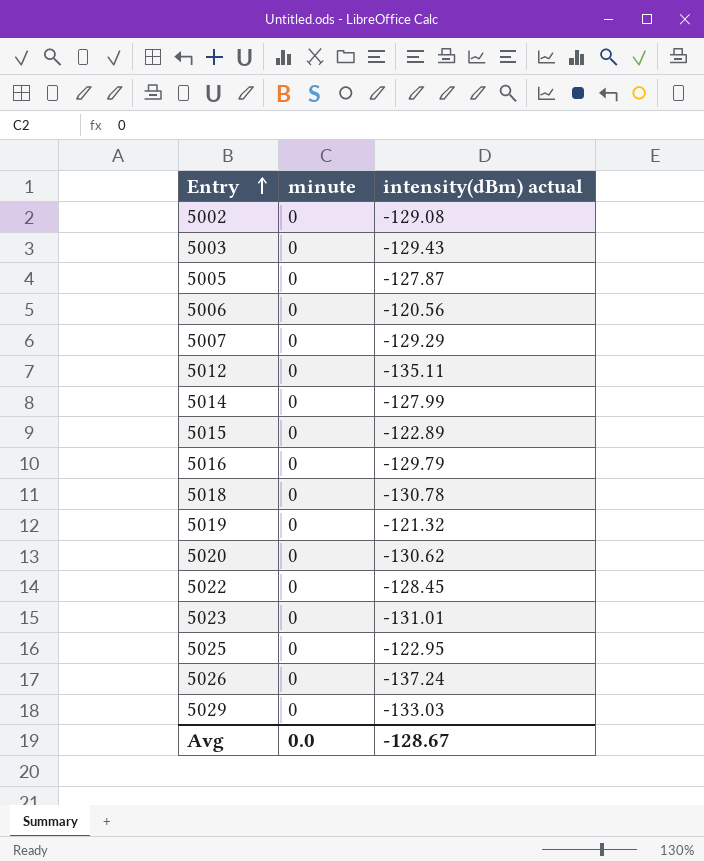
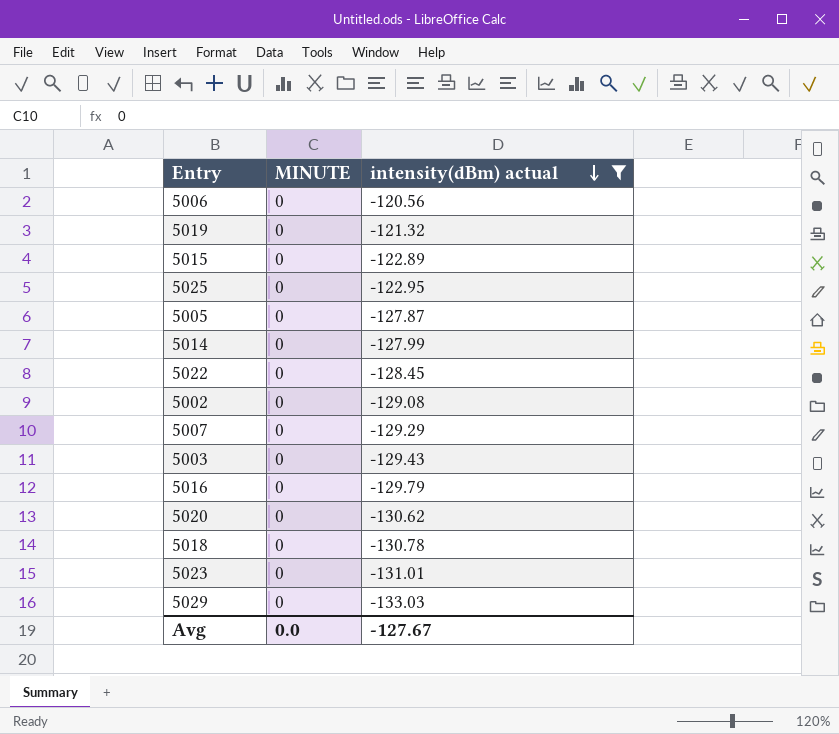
filter: none -> intensity(dBm) actual >= -133.03
row order: Entry ascending -> intensity(dBm) actual descending
column name: minute -> MINUTE
Avg | intensity(dBm) actual: -128.67 -> -127.67

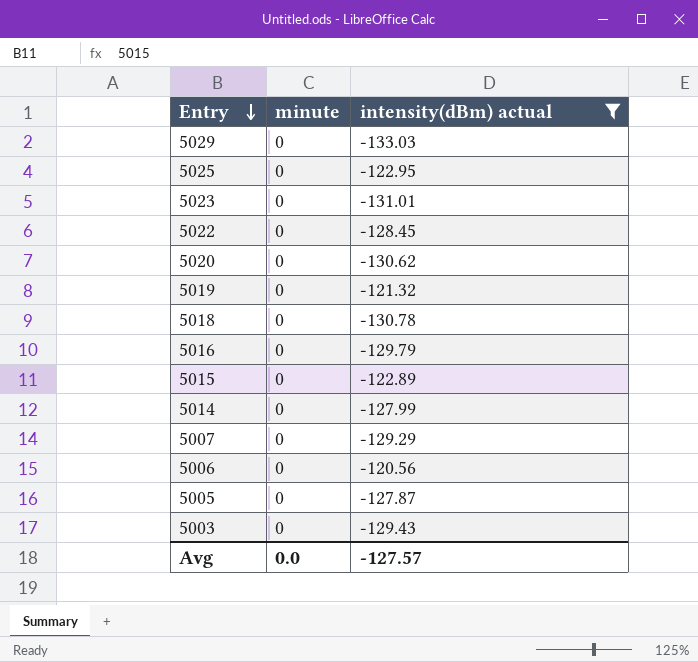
row order: intensity(dBm) actual descending -> Entry descending
column name: MINUTE -> minute
row 5002: 0 | -129.08 -> none
Avg | intensity(dBm) actual: -127.67 -> -127.57

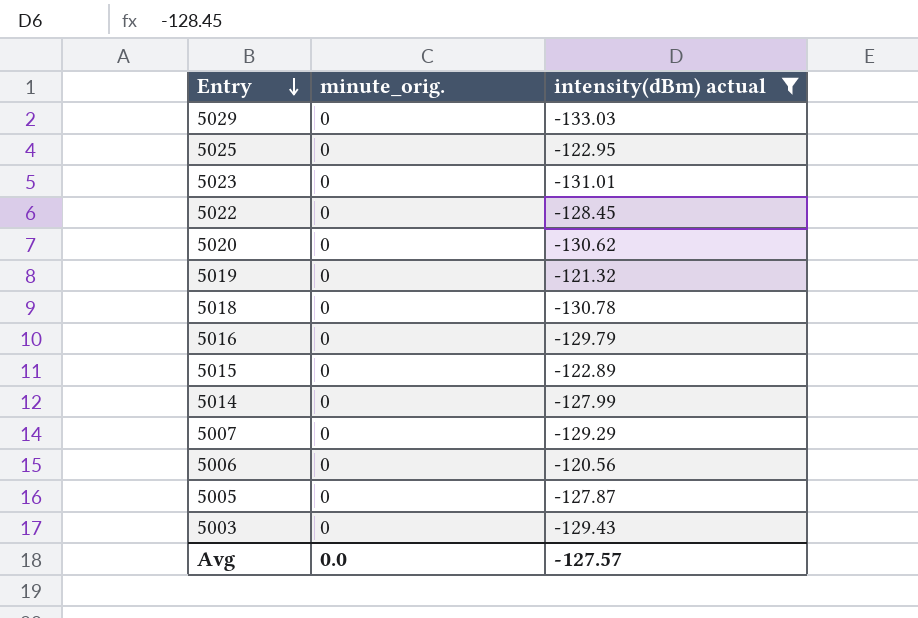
column name: minute -> minute_orig.

